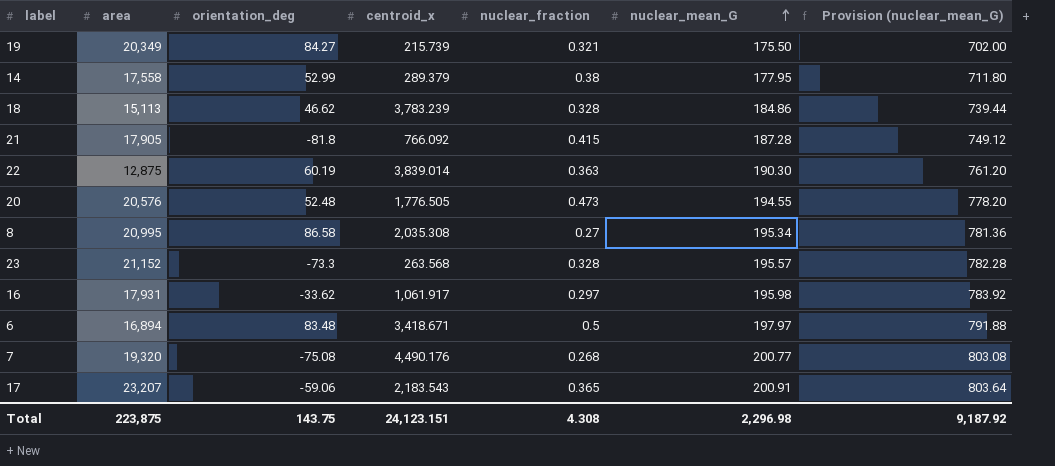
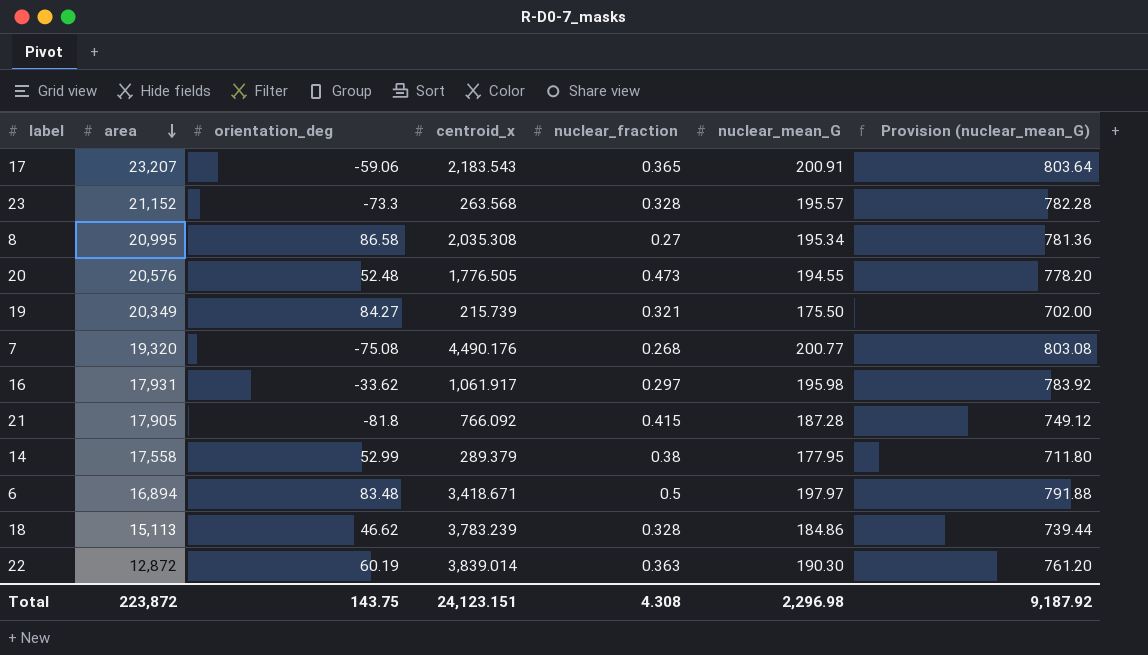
row order: nuclear_mean_G ascending -> area descending
22 | area: 12,875 -> 12,872
Total | area: 223,875 -> 223,872

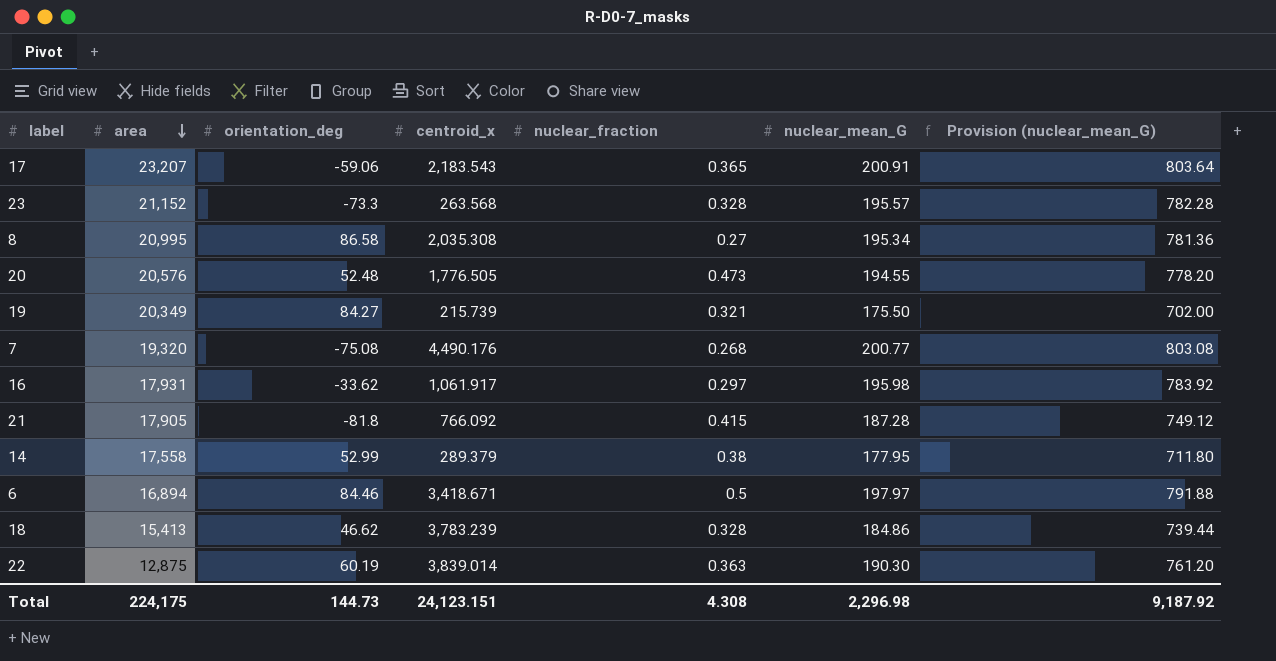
6 | orientation_deg: 83.48 -> 84.46
18 | area: 15,113 -> 15,413
22 | area: 12,872 -> 12,875
Total | area: 223,872 -> 224,175
Total | orientation_deg: 143.75 -> 144.73

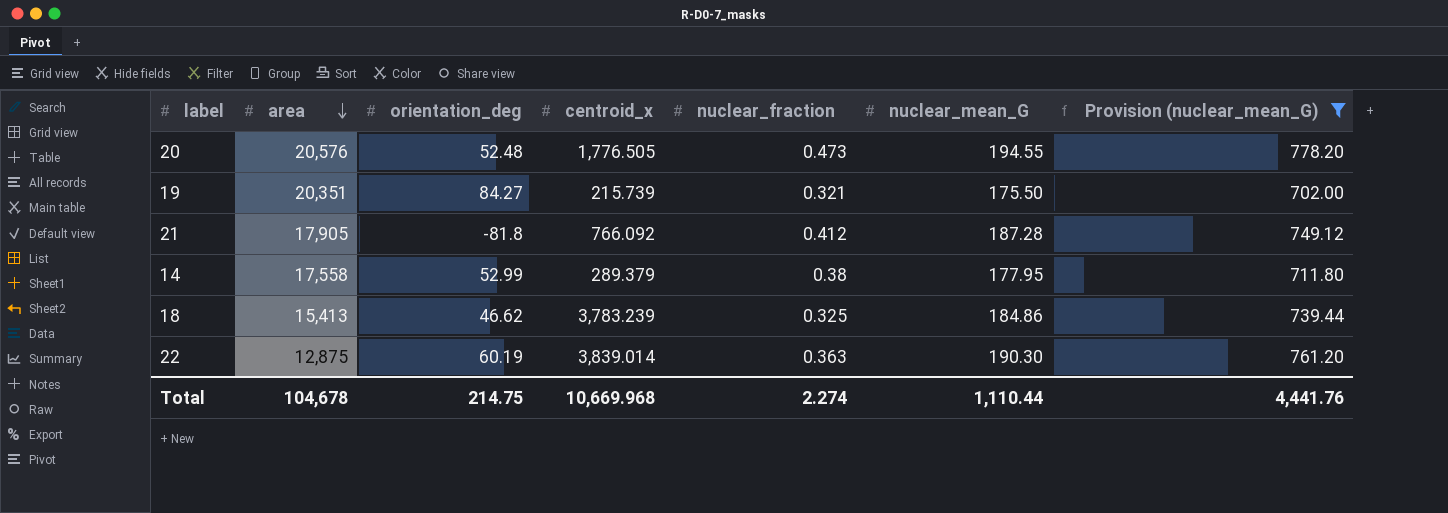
filter: none -> Provision (nuclear_mean_G) <= 778.20
19 | area: 20,349 -> 20,351
21 | nuclear_fraction: 0.415 -> 0.412
18 | nuclear_fraction: 0.328 -> 0.325
Total | area: 224,175 -> 104,678
Total | orientation_deg: 144.73 -> 214.75
Total | centroid_x: 24,123.151 -> 10,669.968
Total | nuclear_fraction: 4.308 -> 2.274
Total | nuclear_mean_G: 2,296.98 -> 1,110.44
Total | Provision (nuclear_mean_G): 9,187.92 -> 4,441.76

